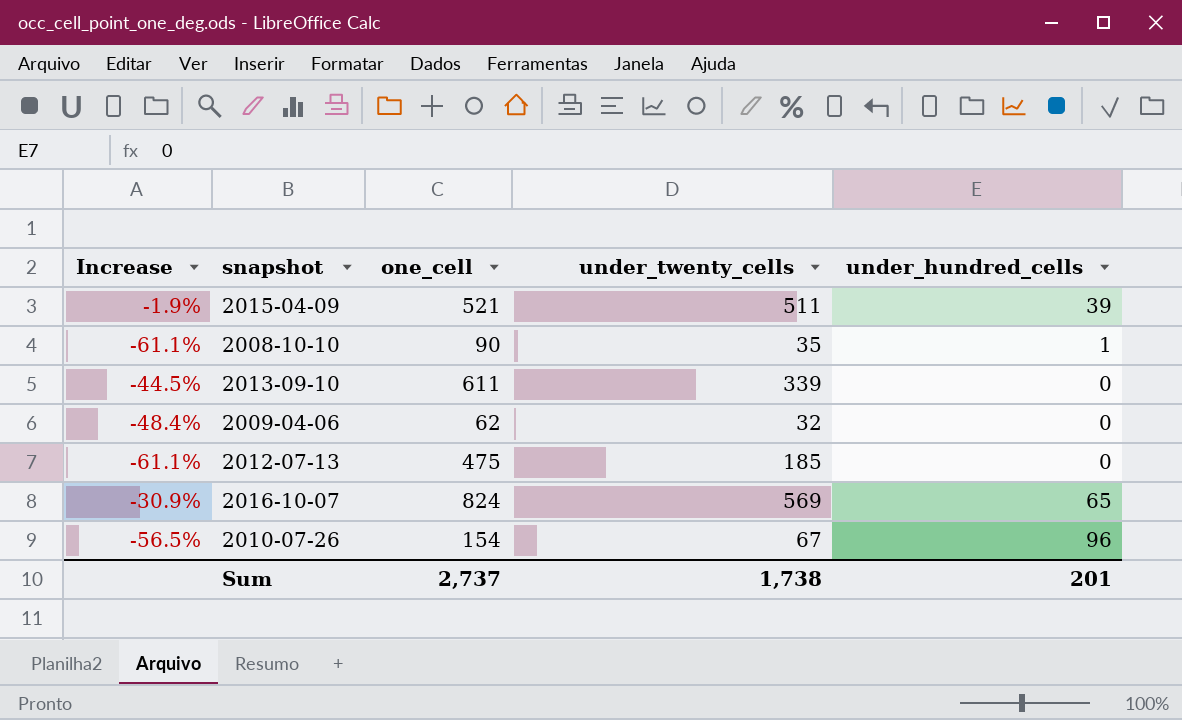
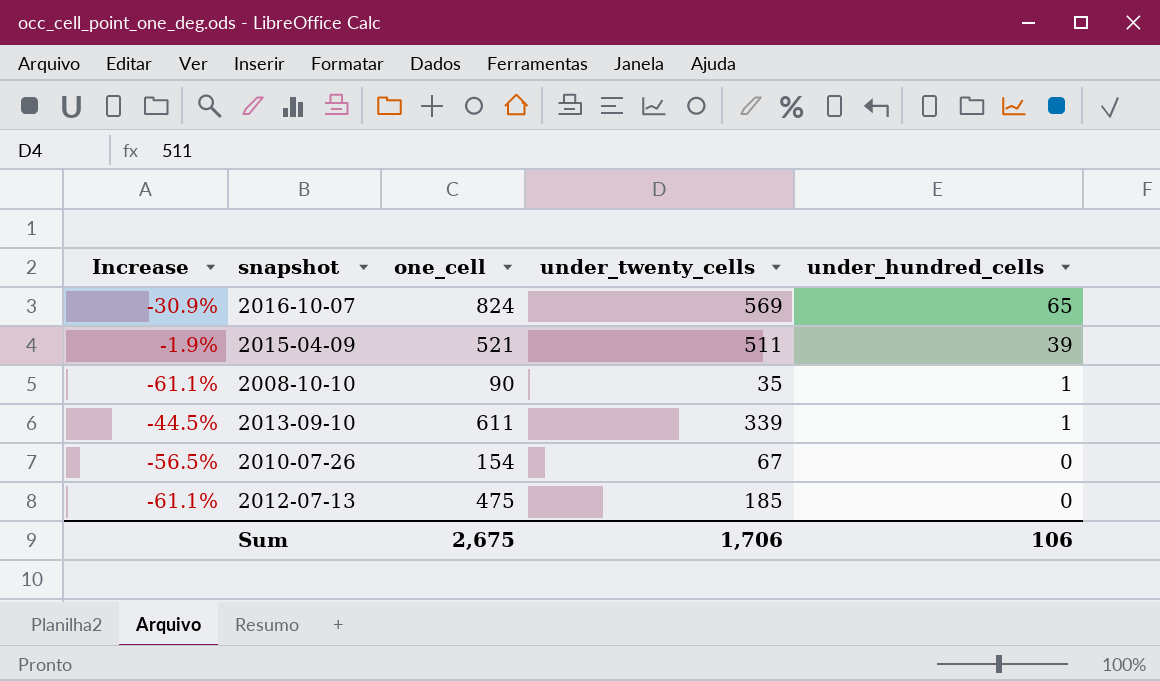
row order: none -> under_hundred_cells descending
row 2009-04-06: -48.4% | 62 | 32 | 0 -> none
2013-09-10 | under_hundred_cells: 0 -> 1
2010-07-26 | under_hundred_cells: 96 -> 0
Sum | one_cell: 2,737 -> 2,675
Sum | under_twenty_cells: 1,738 -> 1,706
Sum | under_hundred_cells: 201 -> 106

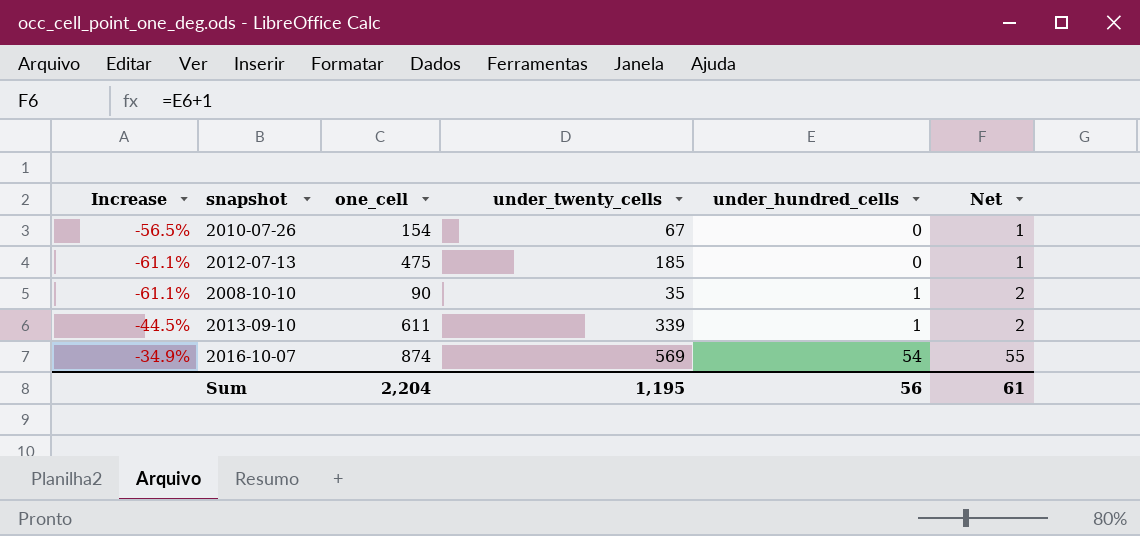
row order: under_hundred_cells descending -> under_hundred_cells ascending
column Net | formula: none -> [under_hundred_cells] + 1
row 2015-04-09: -1.9% | 521 | 511 | 39 -> none
2016-10-07 | Increase: -30.9% -> -34.9%
2016-10-07 | one_cell: 824 -> 874
2016-10-07 | under_hundred_cells: 65 -> 54
Sum | one_cell: 2,675 -> 2,204
Sum | under_twenty_cells: 1,706 -> 1,195
Sum | under_hundred_cells: 106 -> 56

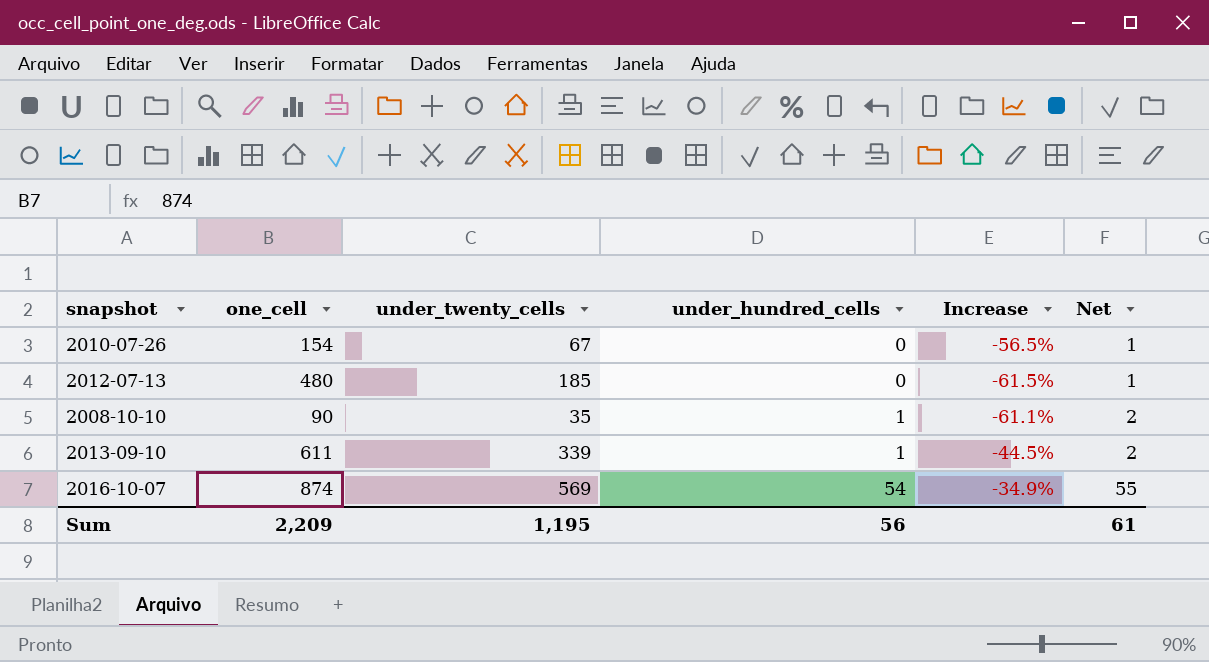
column Increase | position: 1 -> 5
2012-07-13 | one_cell: 475 -> 480
2012-07-13 | Increase: -61.1% -> -61.5%
Sum | one_cell: 2,204 -> 2,209

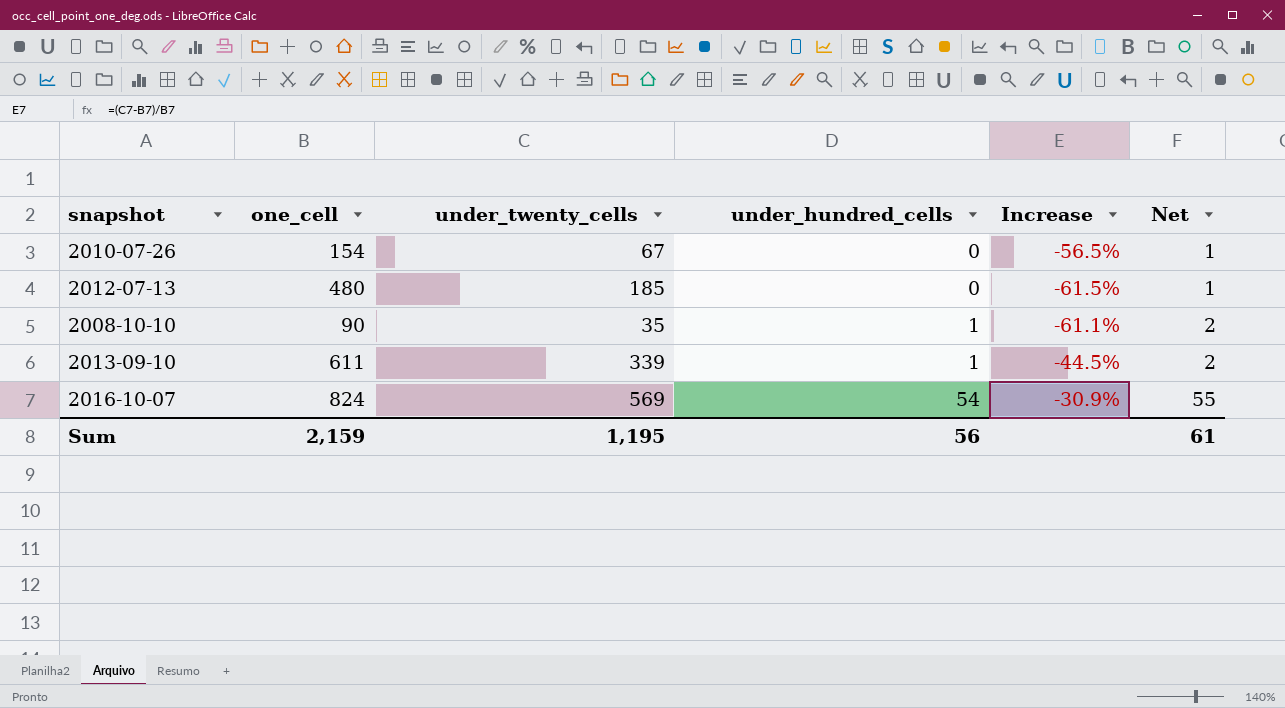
2016-10-07 | one_cell: 874 -> 824
2016-10-07 | Increase: -34.9% -> -30.9%
Sum | one_cell: 2,209 -> 2,159

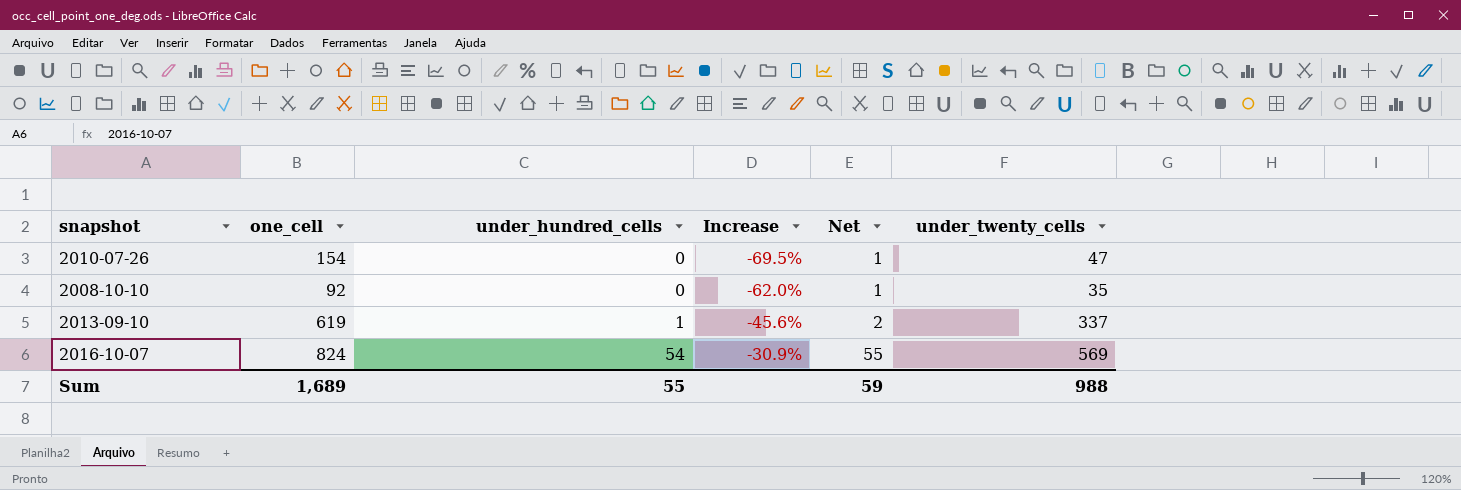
column under_twenty_cells | position: 3 -> 6
row 2012-07-13: 480 | 185 | 0 | -61.5% | 1 -> none
2010-07-26 | Increase: -56.5% -> -69.5%
2010-07-26 | under_twenty_cells: 67 -> 47
2008-10-10 | one_cell: 90 -> 92
2008-10-10 | under_hundred_cells: 1 -> 0
2008-10-10 | Increase: -61.1% -> -62.0%
2008-10-10 | Net: 2 -> 1
2013-09-10 | one_cell: 611 -> 619
2013-09-10 | Increase: -44.5% -> -45.6%
2013-09-10 | under_twenty_cells: 339 -> 337
Sum | one_cell: 2,159 -> 1,689
Sum | under_hundred_cells: 56 -> 55
Sum | Net: 61 -> 59
Sum | under_twenty_cells: 1,195 -> 988

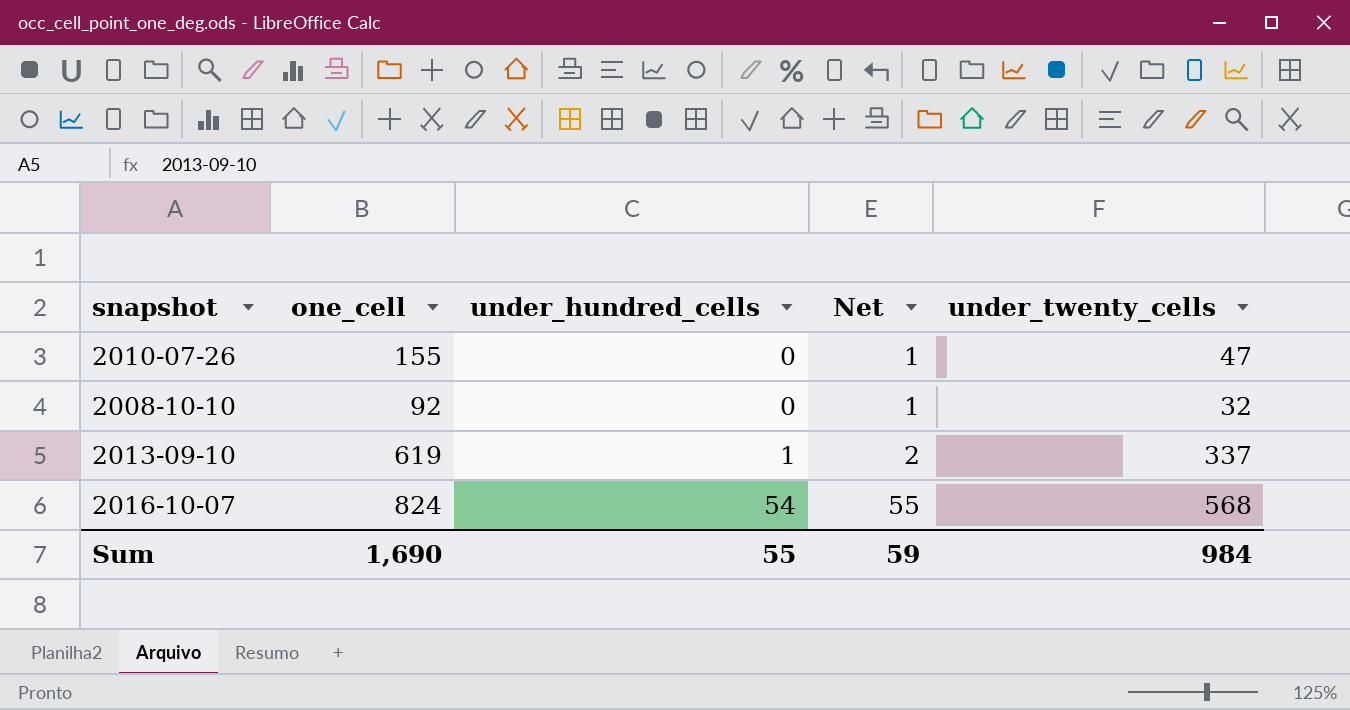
column Increase | formula: ([under_twenty_cells] - [one_cell]) / [one_cell] -> none
2010-07-26 | one_cell: 154 -> 155
2008-10-10 | under_twenty_cells: 35 -> 32
2016-10-07 | under_twenty_cells: 569 -> 568
Sum | one_cell: 1,689 -> 1,690
Sum | under_twenty_cells: 988 -> 984

